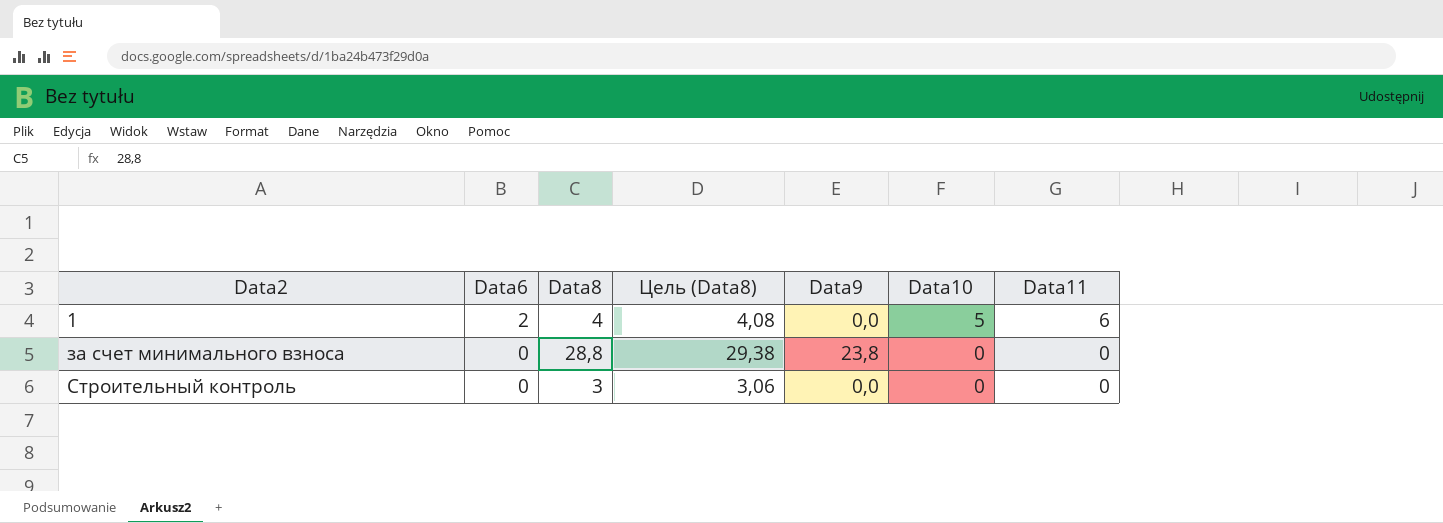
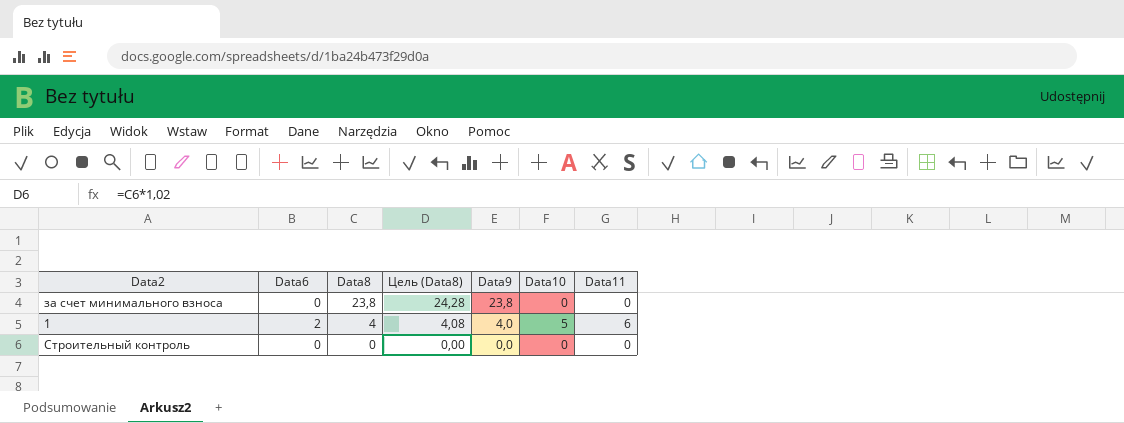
row order: Data2 ascending -> Data8 descending
за счет минимального взноса | Data8: 28,8 -> 23,8
за счет минимального взноса | Цель (Data8): 29,38 -> 24,28
1 | Data9: 0,0 -> 4,0
Строительный контроль | Data8: 3 -> 0
Строительный контроль | Цель (Data8): 3,06 -> 0,00

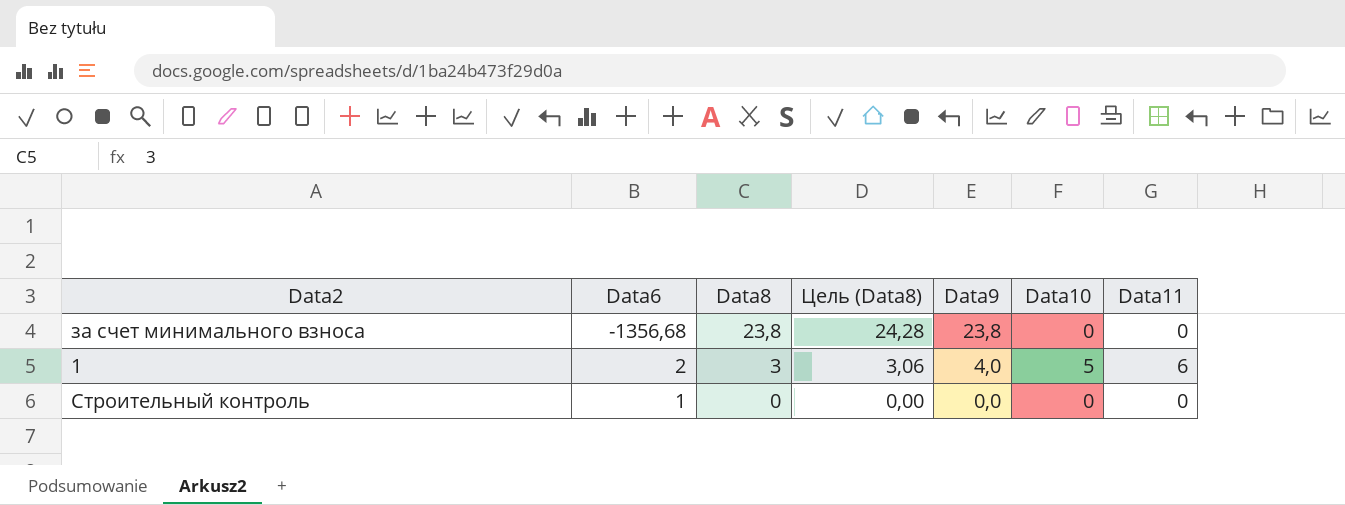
за счет минимального взноса | Data6: 0 -> -1356,68
1 | Data8: 4 -> 3
1 | Цель (Data8): 4,08 -> 3,06
Строительный контроль | Data6: 0 -> 1

